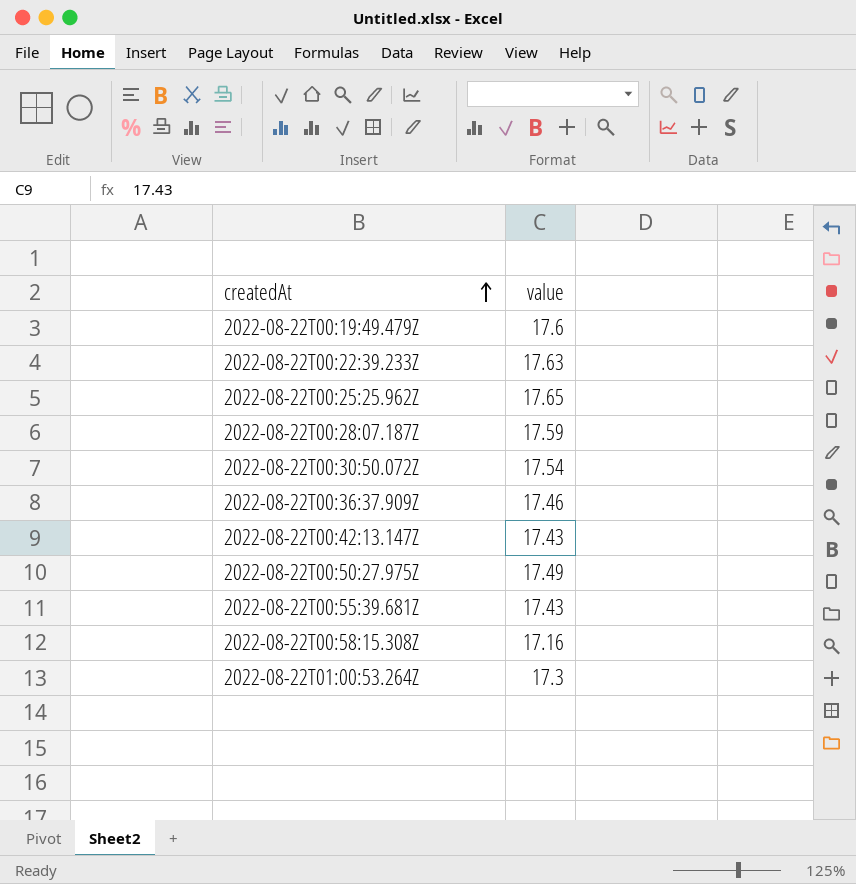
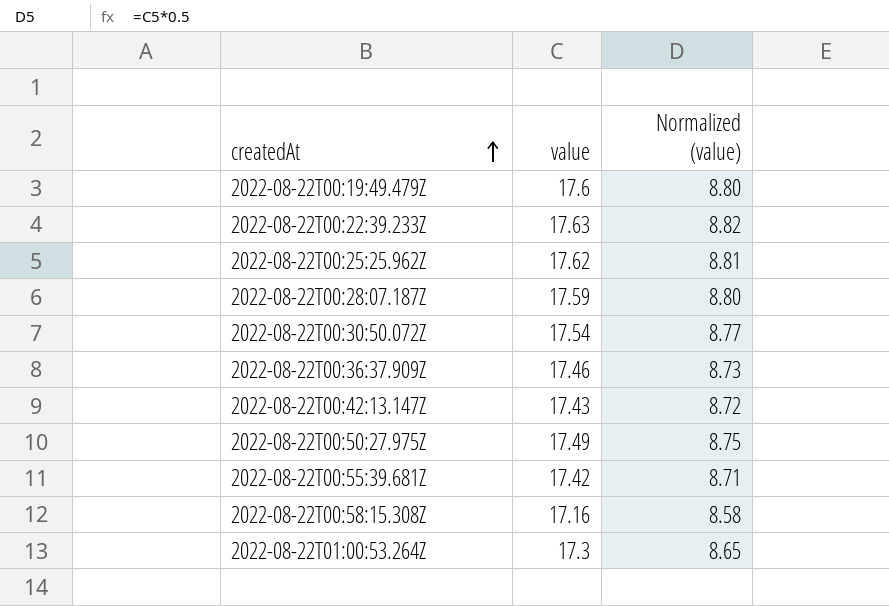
column Normalized (value) | formula: none -> [value] * 0.5
2022-08-22T00:25:25.962Z | value: 17.65 -> 17.62
2022-08-22T00:55:39.681Z | value: 17.43 -> 17.42

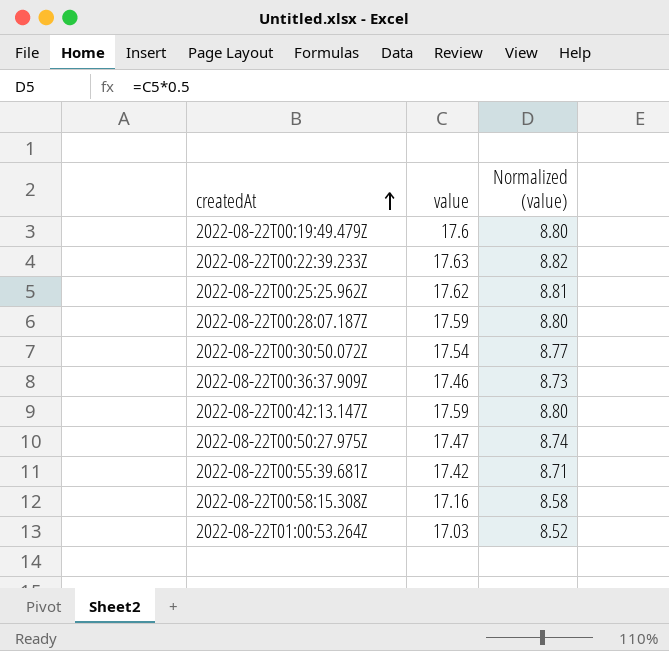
2022-08-22T00:42:13.147Z | value: 17.43 -> 17.59
2022-08-22T00:42:13.147Z | Normalized (value): 8.72 -> 8.80
2022-08-22T00:50:27.975Z | value: 17.49 -> 17.47
2022-08-22T00:50:27.975Z | Normalized (value): 8.75 -> 8.74
2022-08-22T01:00:53.264Z | value: 17.3 -> 17.03
2022-08-22T01:00:53.264Z | Normalized (value): 8.65 -> 8.52

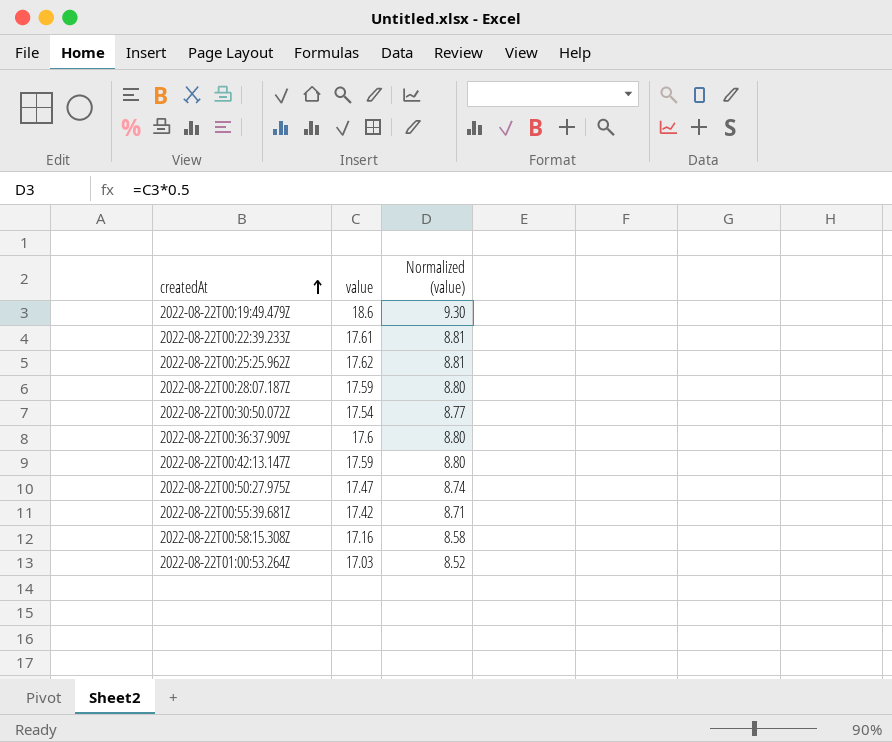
2022-08-22T00:19:49.479Z | value: 17.6 -> 18.6
2022-08-22T00:19:49.479Z | Normalized (value): 8.80 -> 9.30
2022-08-22T00:22:39.233Z | value: 17.63 -> 17.61
2022-08-22T00:22:39.233Z | Normalized (value): 8.82 -> 8.81
2022-08-22T00:36:37.909Z | value: 17.46 -> 17.6
2022-08-22T00:36:37.909Z | Normalized (value): 8.73 -> 8.80

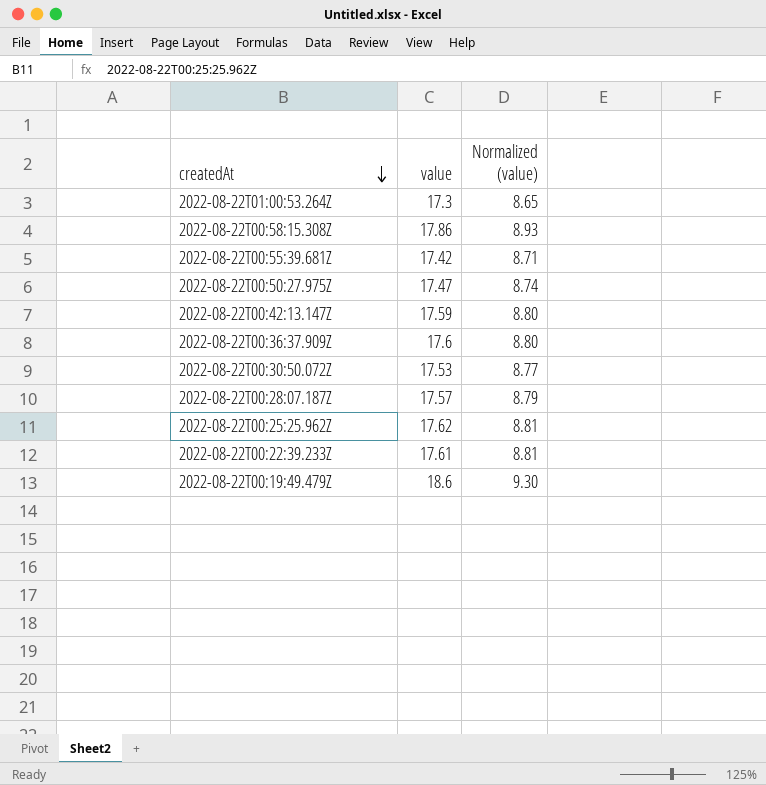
row order: createdAt ascending -> createdAt descending
2022-08-22T01:00:53.264Z | value: 17.03 -> 17.3
2022-08-22T01:00:53.264Z | Normalized (value): 8.52 -> 8.65
2022-08-22T00:58:15.308Z | value: 17.16 -> 17.86
2022-08-22T00:58:15.308Z | Normalized (value): 8.58 -> 8.93
2022-08-22T00:30:50.072Z | value: 17.54 -> 17.53
2022-08-22T00:28:07.187Z | value: 17.59 -> 17.57
2022-08-22T00:28:07.187Z | Normalized (value): 8.80 -> 8.79

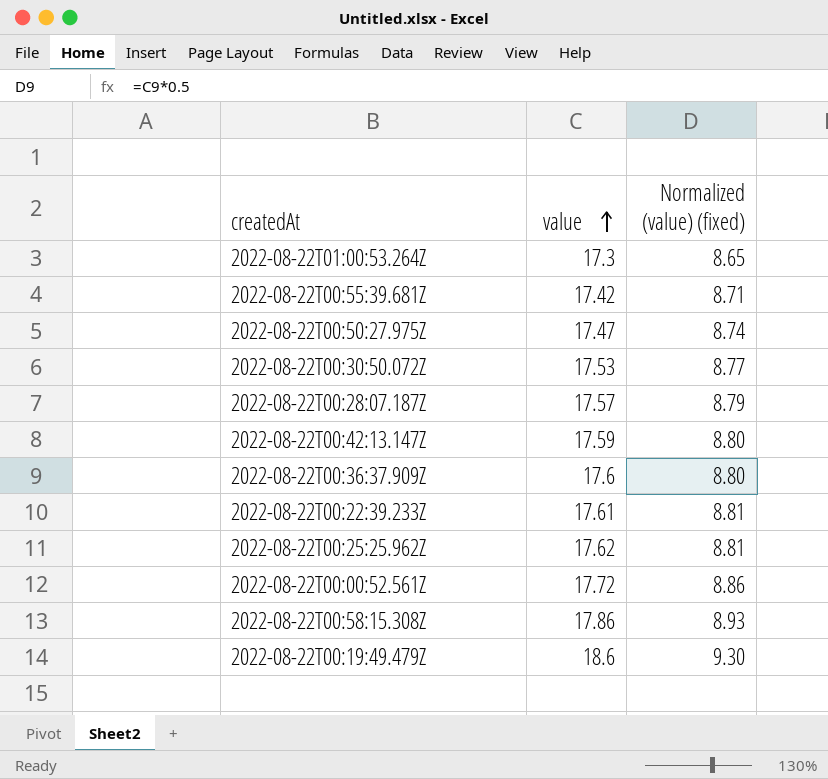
row order: createdAt descending -> value ascending
column name: Normalized (value) -> Normalized (value) (fixed)
row 2022-08-22T00:00:52.561Z: none -> 17.72 | 8.86

